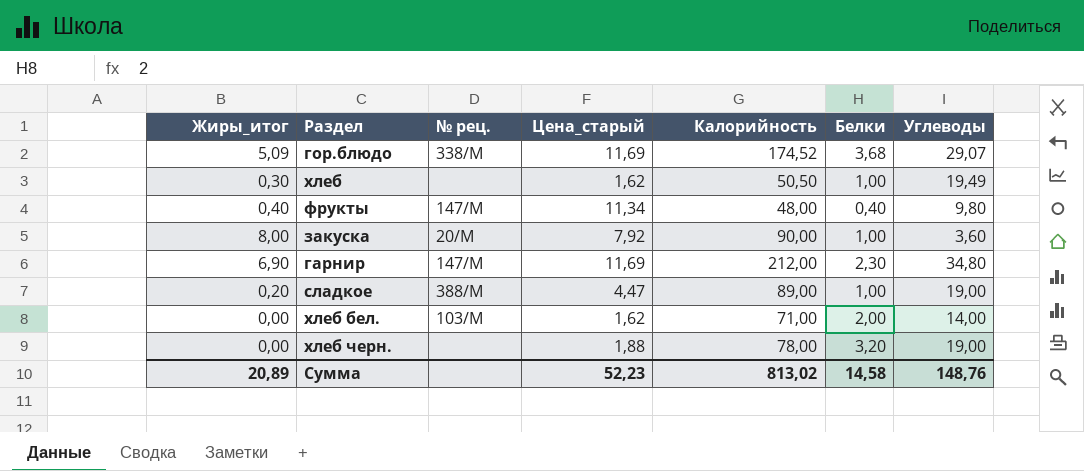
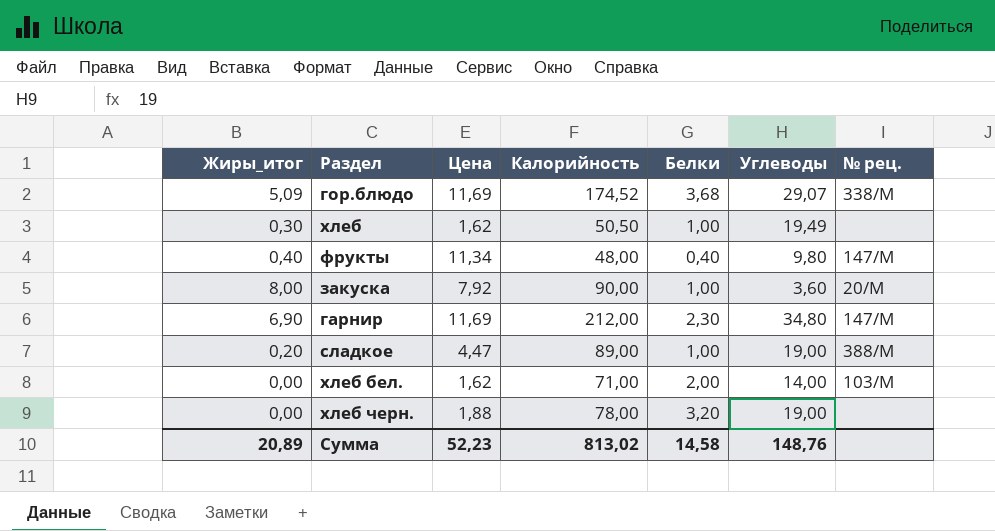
column name: Цена_старый -> Цена
column № рец. | position: 3 -> 7

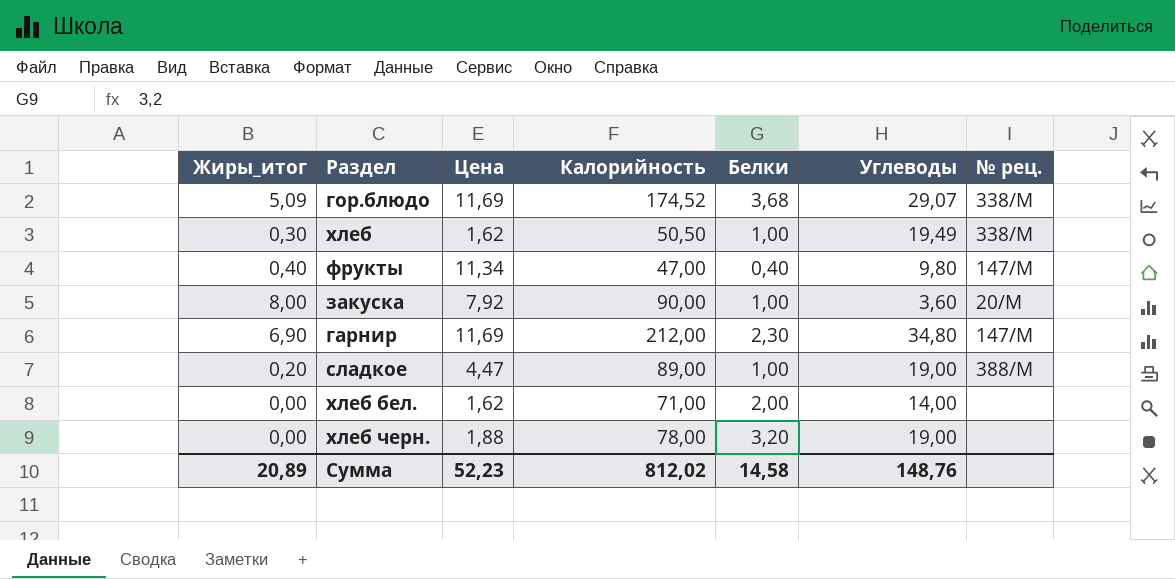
хлеб | № рец.: none -> 338/М
фрукты | Калорийность: 48,00 -> 47,00
хлеб бел. | № рец.: 103/М -> none
Сумма | Калорийность: 813,02 -> 812,02

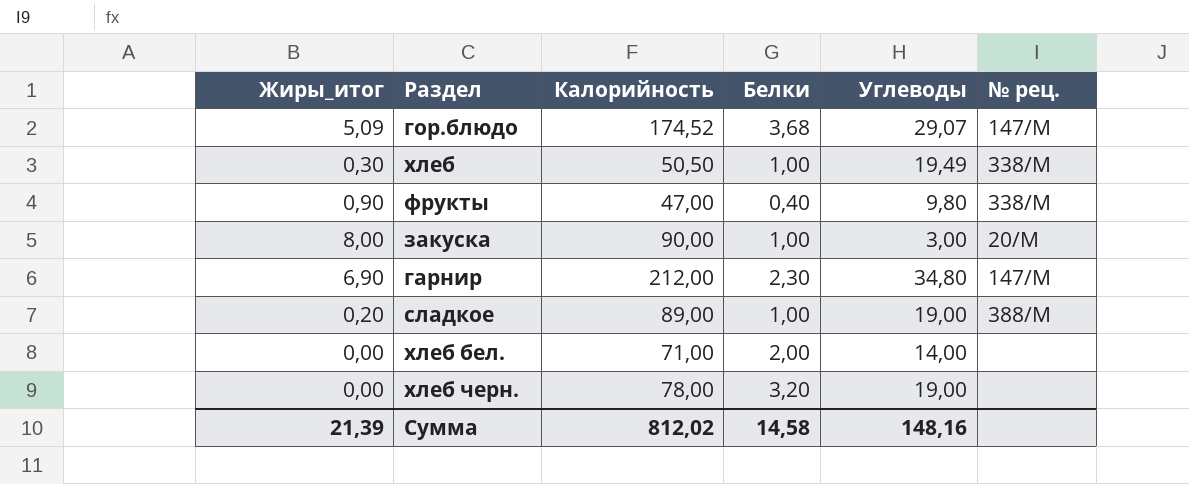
column Цена | position: 3 -> none
гор.блюдо | № рец.: 338/М -> 147/М
фрукты | Жиры_итог: 0,40 -> 0,90
фрукты | № рец.: 147/М -> 338/М
закуска | Углеводы: 3,60 -> 3,00
Сумма | Жиры_итог: 20,89 -> 21,39
Сумма | Углеводы: 148,76 -> 148,16

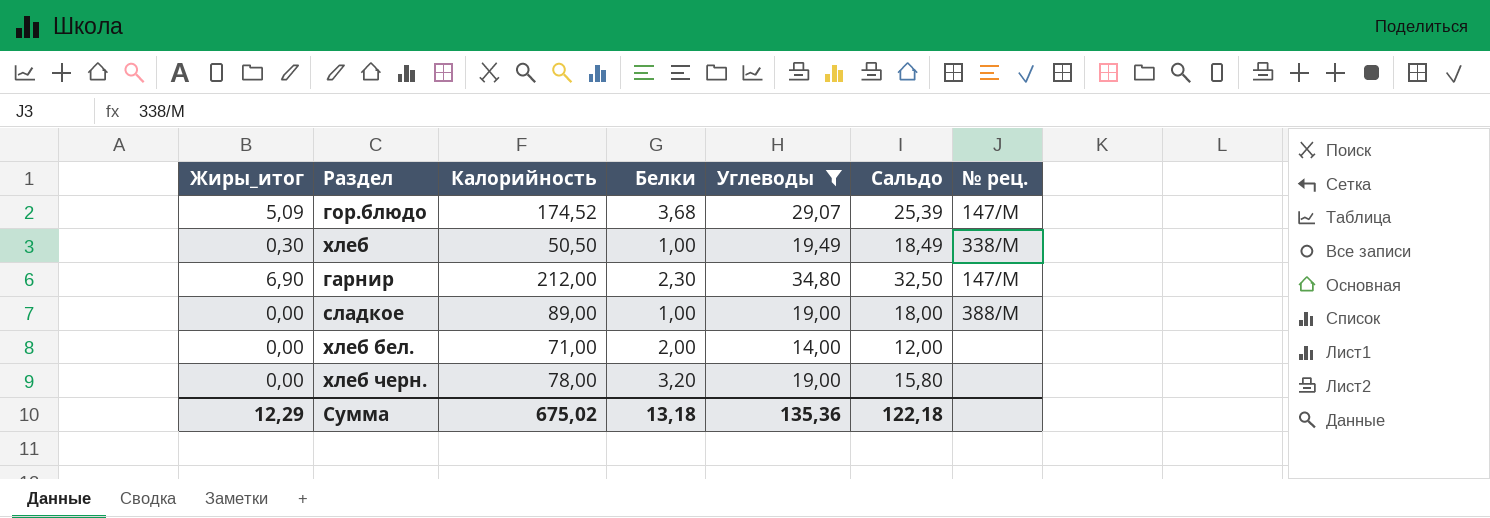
filter: none -> Углеводы >= 14,00
column Сальдо | formula: none -> [Углеводы] - [Белки]
сладкое | Жиры_итог: 0,20 -> 0,00
Сумма | Жиры_итог: 21,39 -> 12,29
Сумма | Калорийность: 812,02 -> 675,02
Сумма | Белки: 14,58 -> 13,18
Сумма | Углеводы: 148,16 -> 135,36

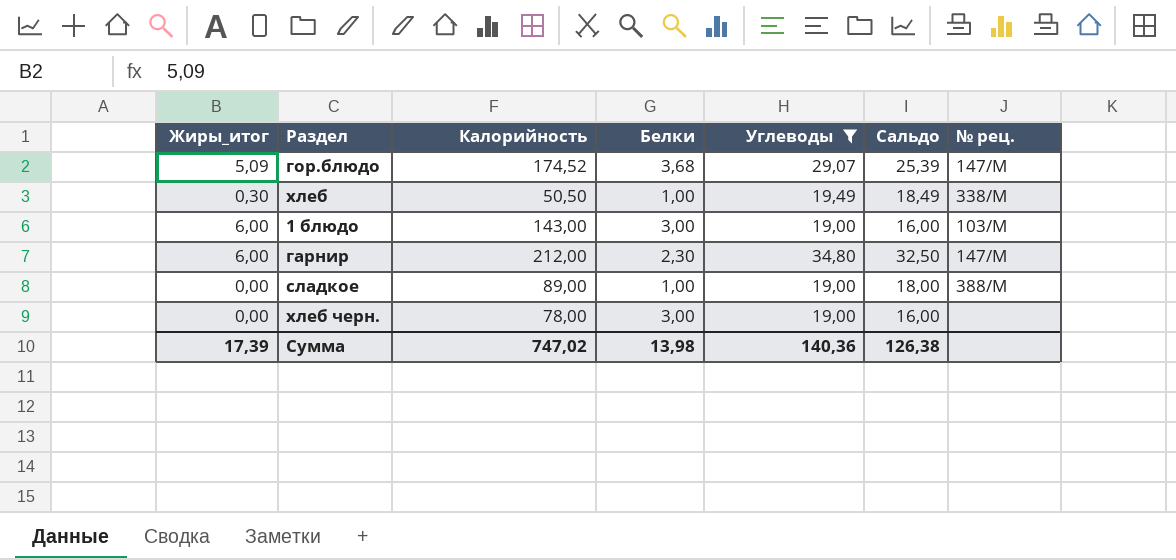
row хлеб бел.: 0,00 | 71,00 | 2,00 | 14,00 | 12,00 | none -> none
row 1 блюдо: none -> 6,00 | 143,00 | 3,00 | 19,00 | 16,00 | 103/М
гарнир | Жиры_итог: 6,90 -> 6,00
хлеб черн. | Белки: 3,20 -> 3,00
хлеб черн. | Сальдо: 15,80 -> 16,00
Сумма | Жиры_итог: 12,29 -> 17,39
Сумма | Калорийность: 675,02 -> 747,02
Сумма | Белки: 13,18 -> 13,98
Сумма | Углеводы: 135,36 -> 140,36
Сумма | Сальдо: 122,18 -> 126,38

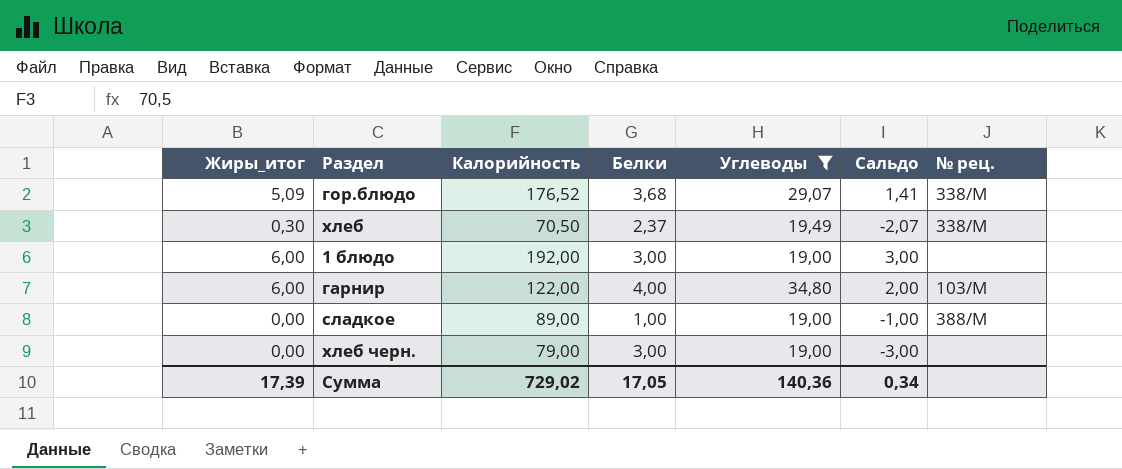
column Сальдо | formula: [Углеводы] - [Белки] -> [Жиры_итог] - [Белки]
гор.блюдо | Калорийность: 174,52 -> 176,52
гор.блюдо | № рец.: 147/М -> 338/М
хлеб | Калорийность: 50,50 -> 70,50
хлеб | Белки: 1,00 -> 2,37
1 блюдо | Калорийность: 143,00 -> 192,00
1 блюдо | № рец.: 103/М -> none
гарнир | Калорийность: 212,00 -> 122,00
гарнир | Белки: 2,30 -> 4,00
гарнир | № рец.: 147/М -> 103/М
хлеб черн. | Калорийность: 78,00 -> 79,00
Сумма | Калорийность: 747,02 -> 729,02
Сумма | Белки: 13,98 -> 17,05
Сумма | Сальдо: 126,38 -> 0,34

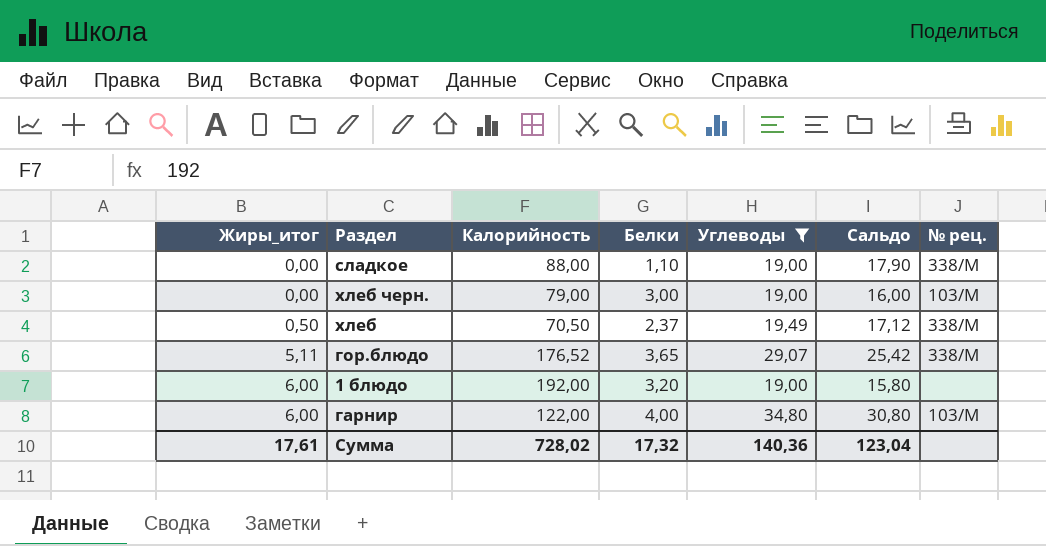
row order: none -> Жиры_итог ascending
column Сальдо | formula: [Жиры_итог] - [Белки] -> [Углеводы] - [Белки]
сладкое | Калорийность: 89,00 -> 88,00
сладкое | Белки: 1,00 -> 1,10
сладкое | № рец.: 388/М -> 338/М
хлеб черн. | № рец.: none -> 103/М
хлеб | Жиры_итог: 0,30 -> 0,50
гор.блюдо | Жиры_итог: 5,09 -> 5,11
гор.блюдо | Белки: 3,68 -> 3,65
1 блюдо | Белки: 3,00 -> 3,20
Сумма | Жиры_итог: 17,39 -> 17,61
Сумма | Калорийность: 729,02 -> 728,02
Сумма | Белки: 17,05 -> 17,32
Сумма | Сальдо: 0,34 -> 123,04

